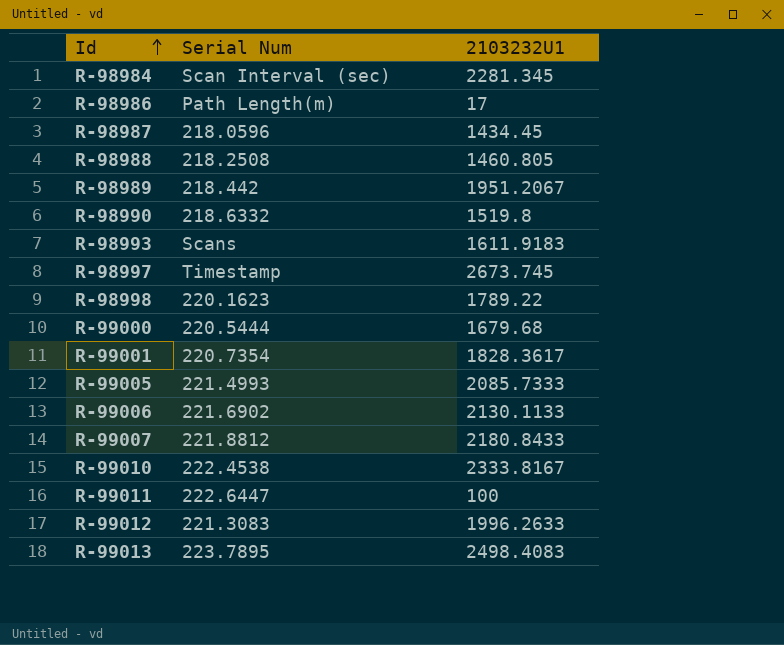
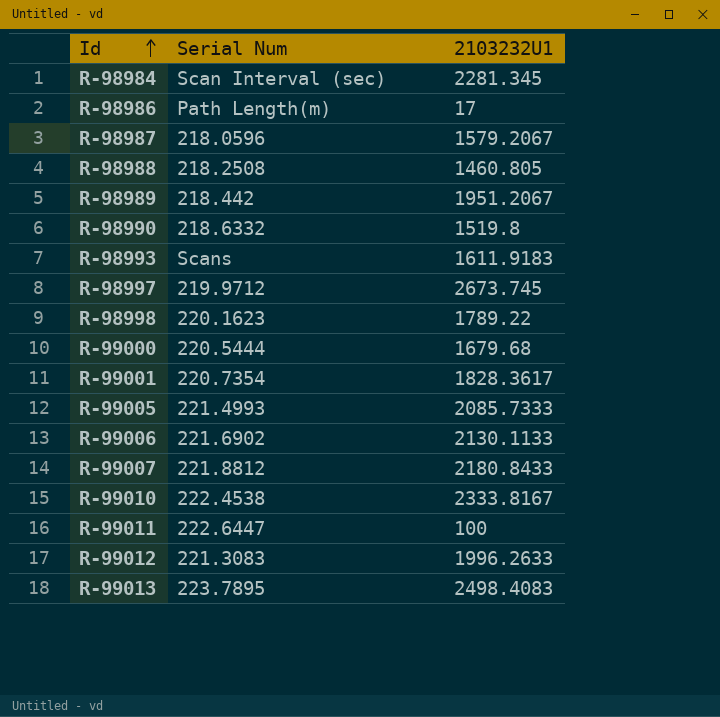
R-98987 | 2103232U1: 1434.45 -> 1579.2067
R-98997 | Serial Num: Timestamp -> 219.9712

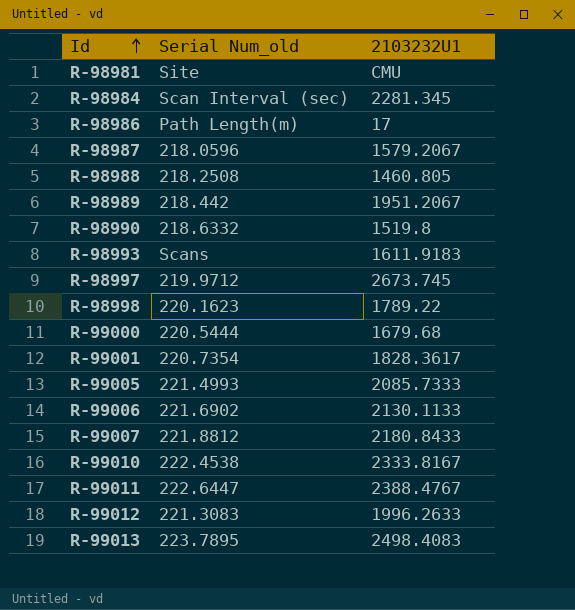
column name: Serial Num -> Serial Num_old
row R-98981: none -> Site | CMU
R-99011 | 2103232U1: 100 -> 2388.4767

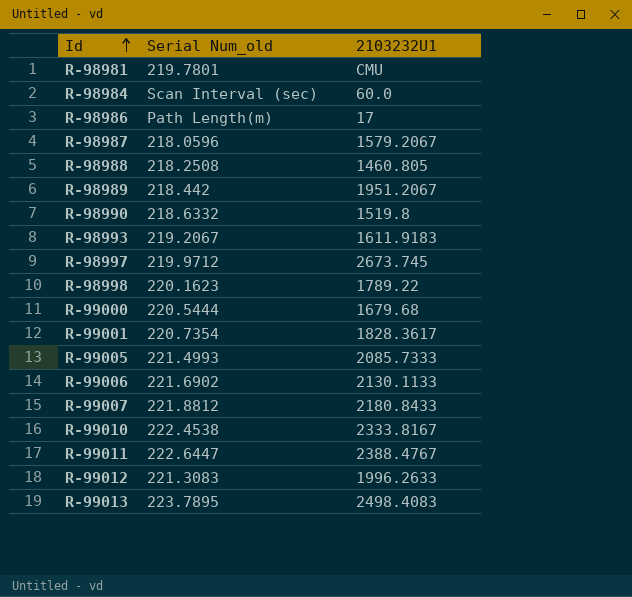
R-98981 | Serial Num_old: Site -> 219.7801
R-98984 | 2103232U1: 2281.345 -> 60.0
R-98993 | Serial Num_old: Scans -> 219.2067

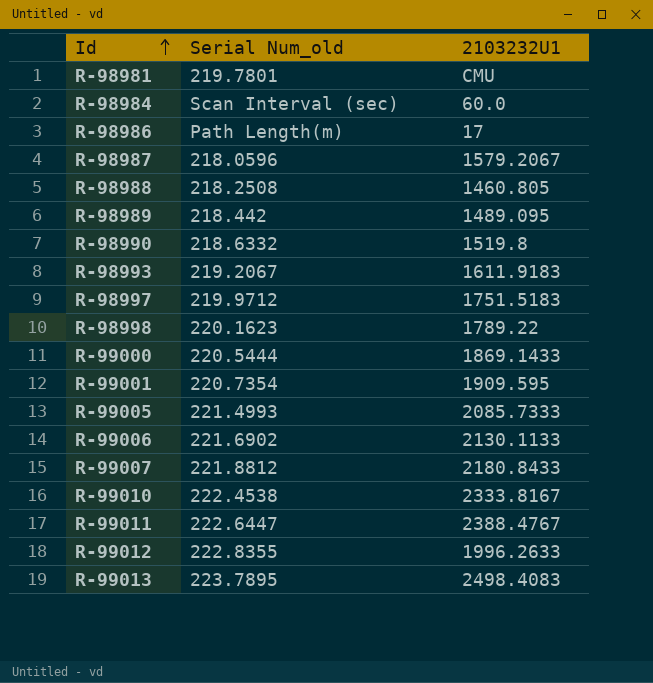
R-98989 | 2103232U1: 1951.2067 -> 1489.095
R-98997 | 2103232U1: 2673.745 -> 1751.5183
R-99000 | 2103232U1: 1679.68 -> 1869.1433
R-99001 | 2103232U1: 1828.3617 -> 1909.595
R-99012 | Serial Num_old: 221.3083 -> 222.8355

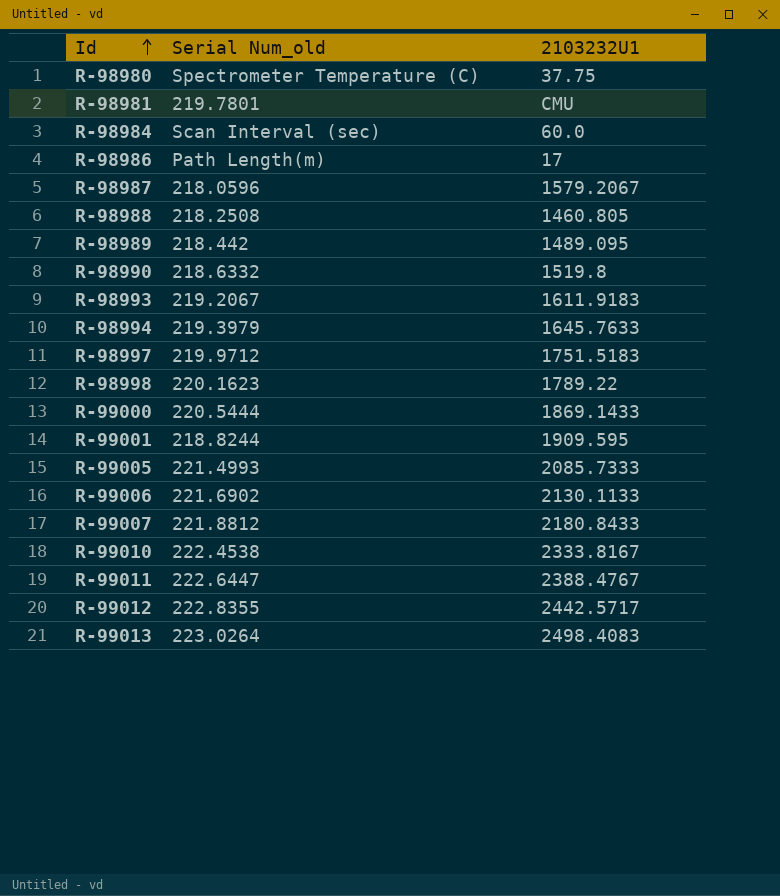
row R-98980: none -> Spectrometer Temperature (C) | 37.75
row R-98994: none -> 219.3979 | 1645.7633
R-99001 | Serial Num_old: 220.7354 -> 218.8244
R-99012 | 2103232U1: 1996.2633 -> 2442.5717
R-99013 | Serial Num_old: 223.7895 -> 223.0264

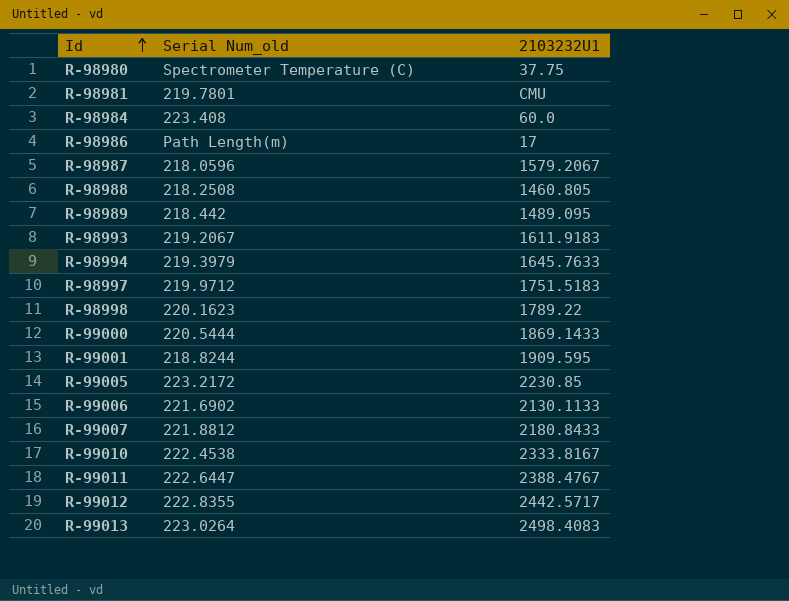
row R-98990: 218.6332 | 1519.8 -> none
R-98984 | Serial Num_old: Scan Interval (sec) -> 223.408
R-99005 | Serial Num_old: 221.4993 -> 223.2172
R-99005 | 2103232U1: 2085.7333 -> 2230.85

